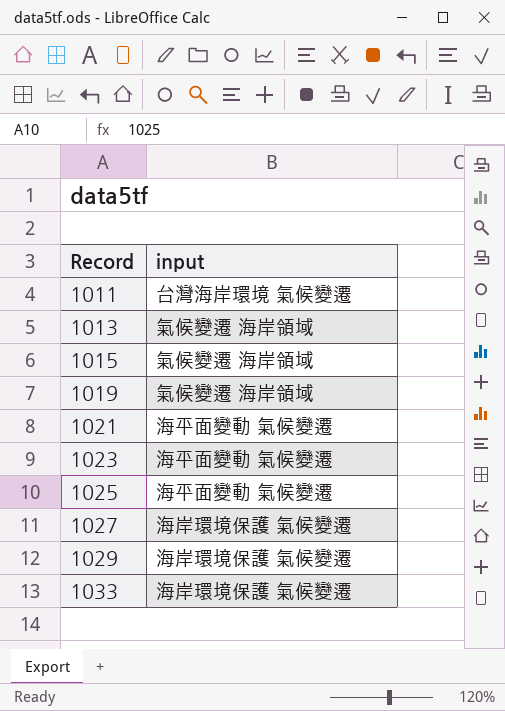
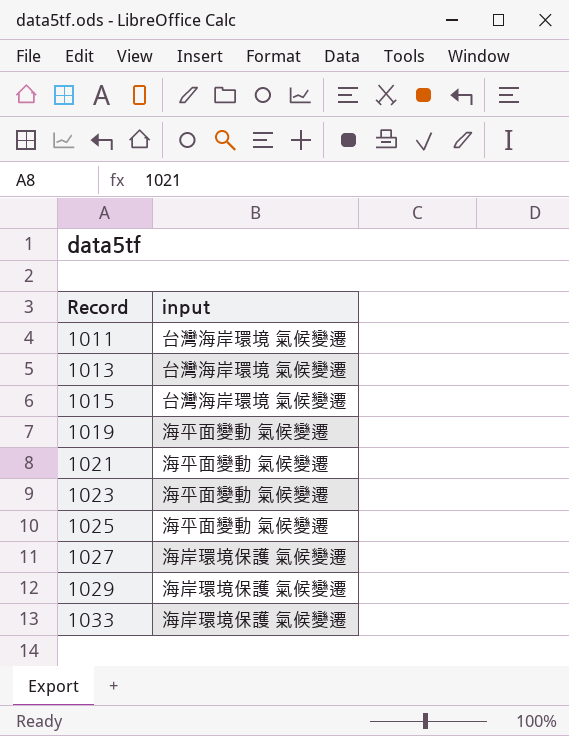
1013 | input: 氣候變遷 海岸領域 -> 台灣海岸環境 氣候變遷
1015 | input: 氣候變遷 海岸領域 -> 台灣海岸環境 氣候變遷
1019 | input: 氣候變遷 海岸領域 -> 海平面變動 氣候變遷

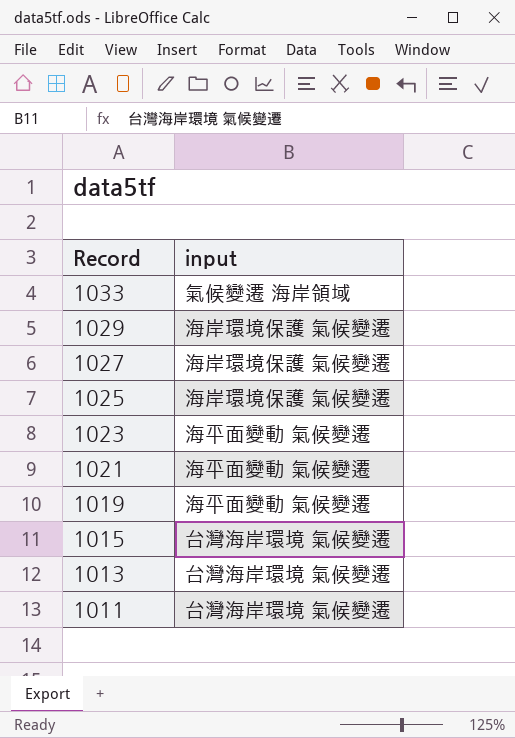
row order: Record ascending -> Record descending
1033 | input: 海岸環境保護 氣候變遷 -> 氣候變遷 海岸領域
1025 | input: 海平面變動 氣候變遷 -> 海岸環境保護 氣候變遷

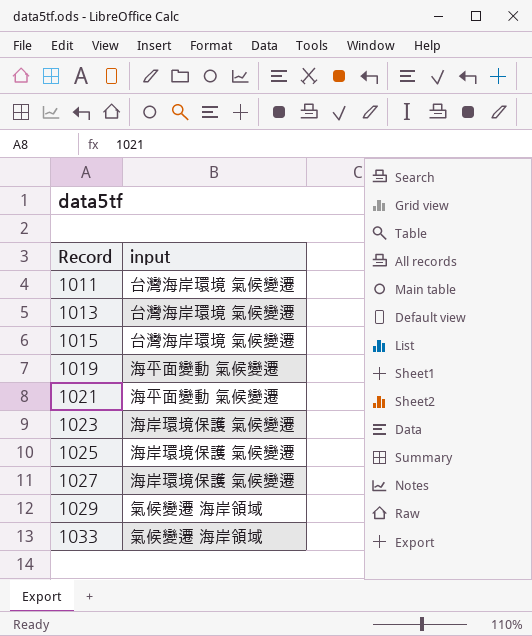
row order: Record descending -> Record ascending
1023 | input: 海平面變動 氣候變遷 -> 海岸環境保護 氣候變遷
1029 | input: 海岸環境保護 氣候變遷 -> 氣候變遷 海岸領域

